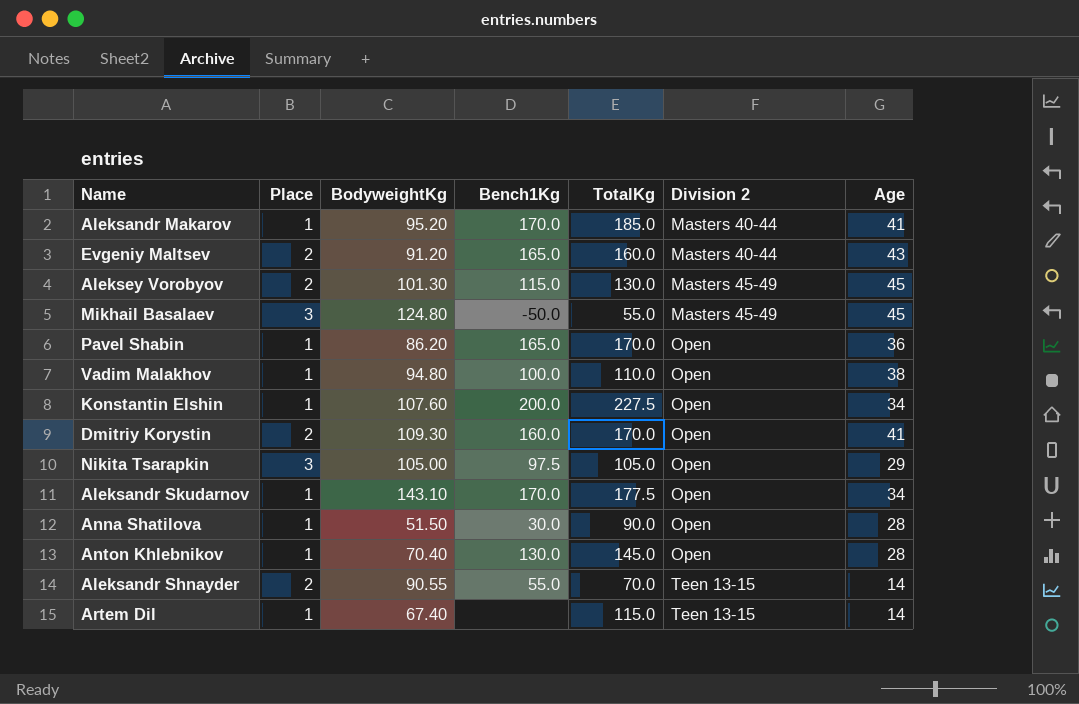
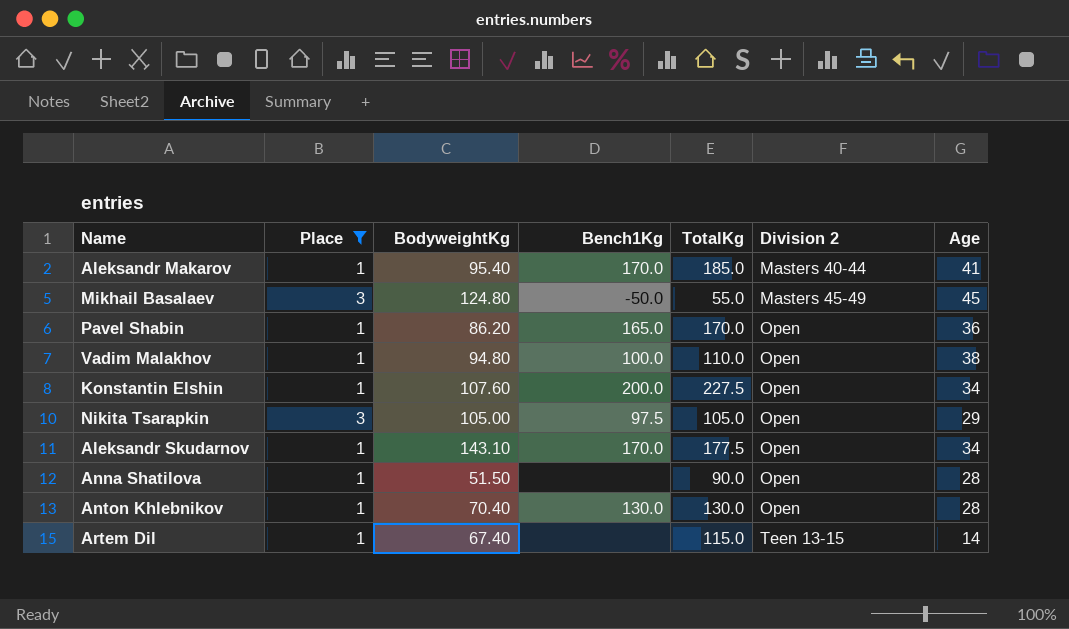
filter: none -> Place != 2
Aleksandr Makarov | BodyweightKg: 95.20 -> 95.40
Anna Shatilova | Bench1Kg: 30.0 -> none
Anton Khlebnikov | TotalKg: 145.0 -> 130.0

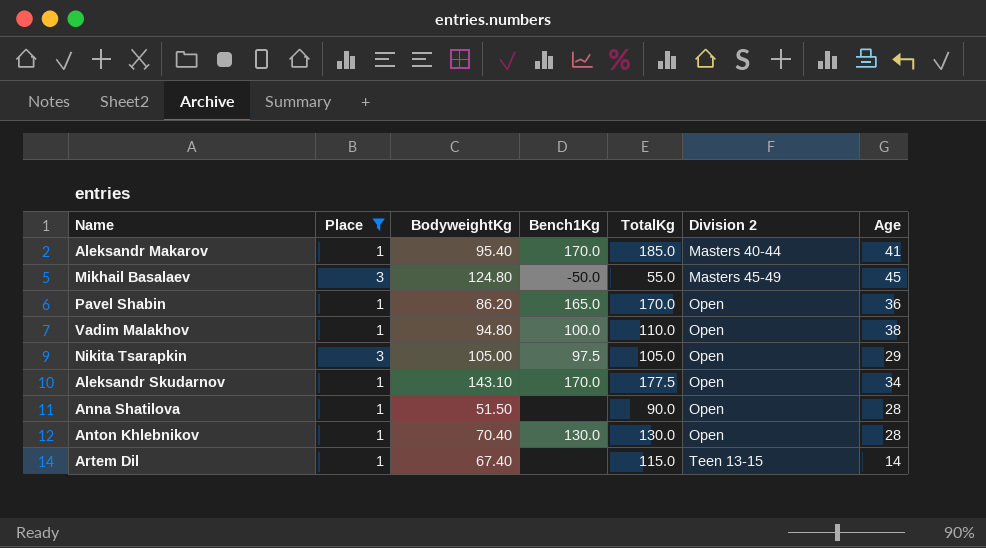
row Konstantin Elshin: 1 | 107.60 | 200.0 | 227.5 | Open | 34 -> none

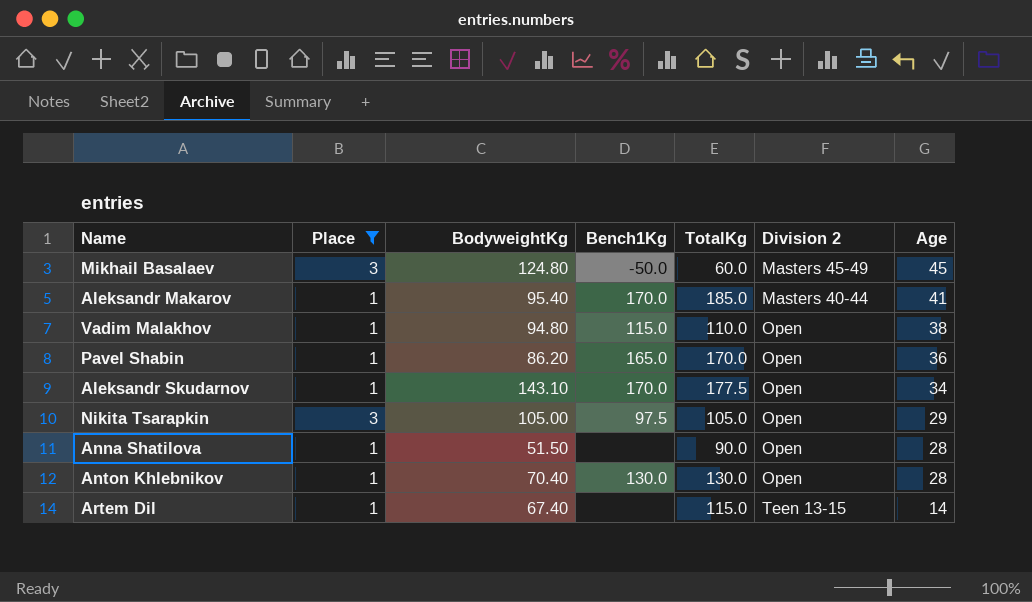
row order: Division 2 ascending -> Age descending
Mikhail Basalaev | TotalKg: 55.0 -> 60.0
Vadim Malakhov | Bench1Kg: 100.0 -> 115.0

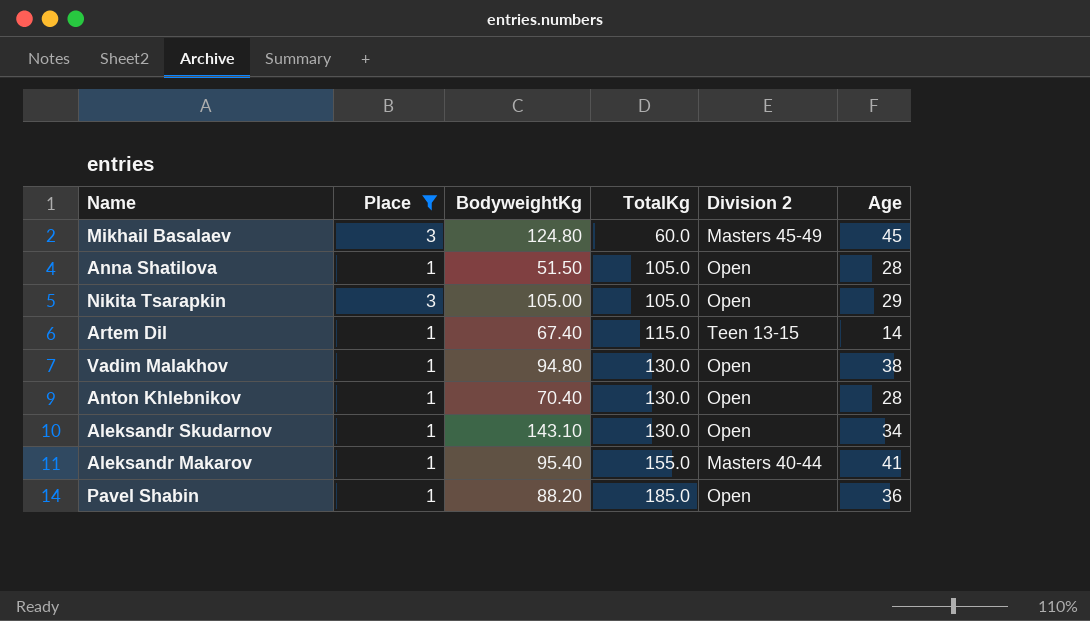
row order: Age descending -> TotalKg ascending
column Bench1Kg | position: 4 -> none
Anna Shatilova | TotalKg: 90.0 -> 105.0
Vadim Malakhov | TotalKg: 110.0 -> 130.0
Aleksandr Skudarnov | TotalKg: 177.5 -> 130.0
Aleksandr Makarov | TotalKg: 185.0 -> 155.0
Pavel Shabin | BodyweightKg: 86.20 -> 88.20
Pavel Shabin | TotalKg: 170.0 -> 185.0

